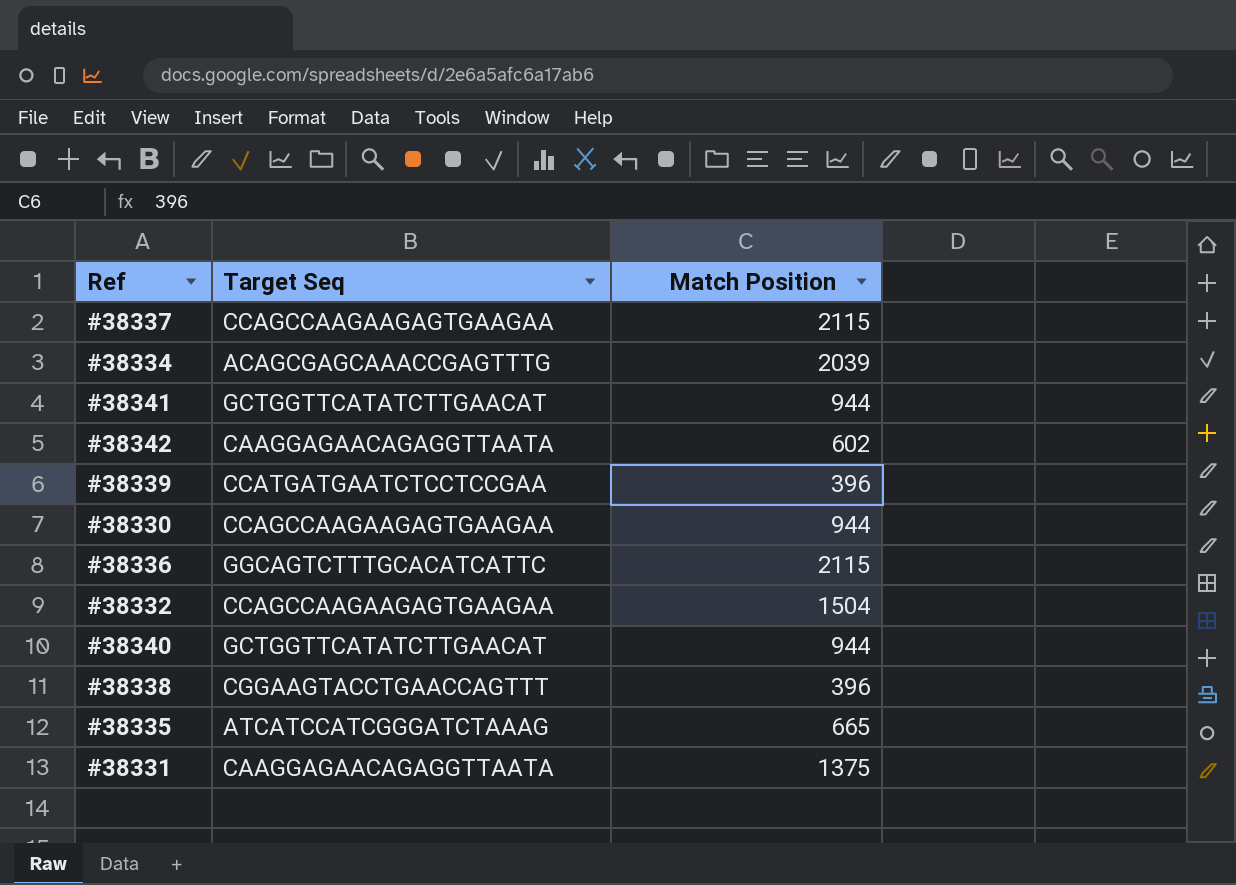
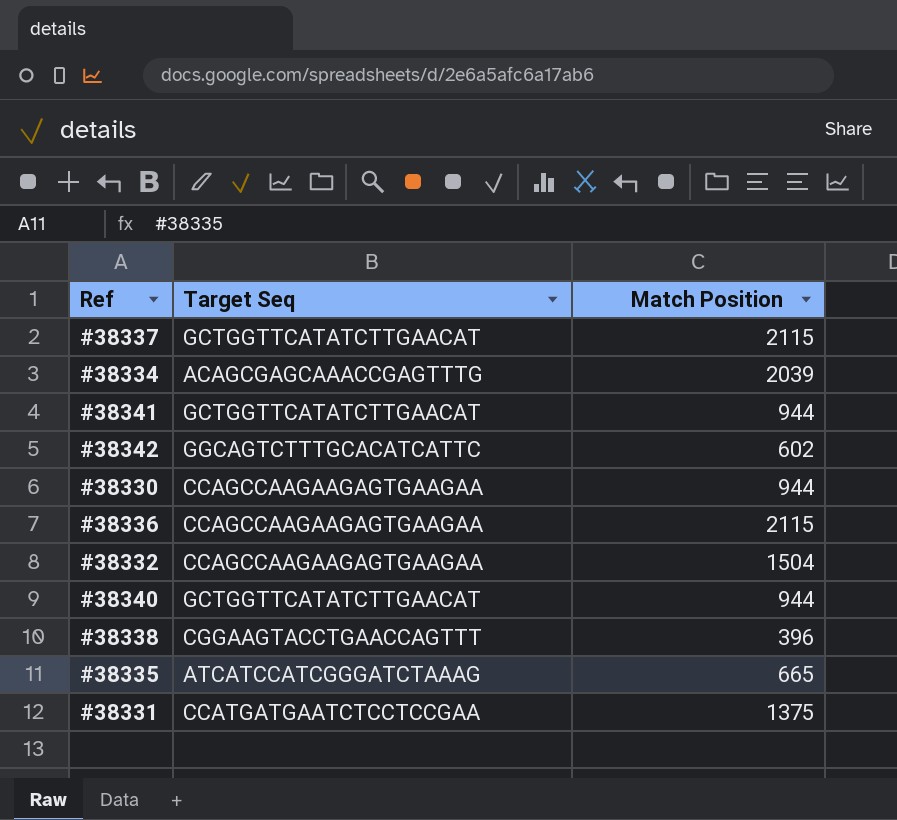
row #38339: CCATGATGAATCTCCTCCGAA | 396 -> none
#38337 | Target Seq: CCAGCCAAGAAGAGTGAAGAA -> GCTGGTTCATATCTTGAACAT
#38342 | Target Seq: CAAGGAGAACAGAGGTTAATA -> GGCAGTCTTTGCACATCATTC
#38336 | Target Seq: GGCAGTCTTTGCACATCATTC -> CCAGCCAAGAAGAGTGAAGAA
#38331 | Target Seq: CAAGGAGAACAGAGGTTAATA -> CCATGATGAATCTCCTCCGAA

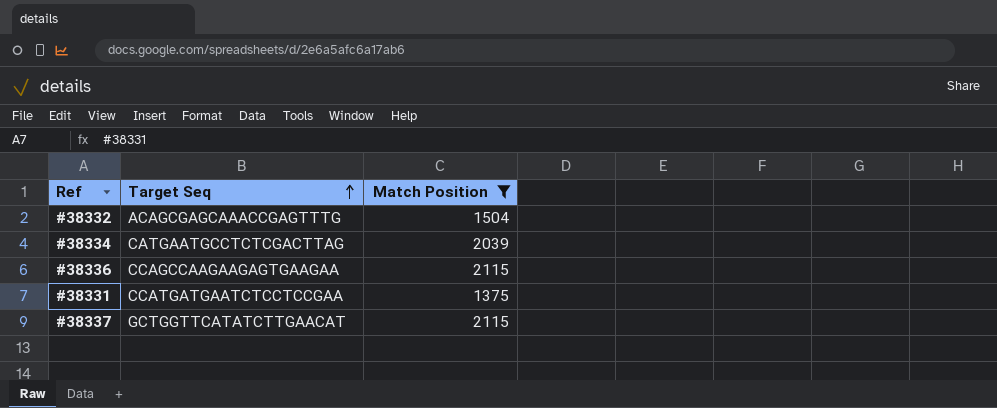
filter: none -> Match Position >= 1375
row order: none -> Target Seq ascending
#38332 | Target Seq: CCAGCCAAGAAGAGTGAAGAA -> ACAGCGAGCAAACCGAGTTTG
#38334 | Target Seq: ACAGCGAGCAAACCGAGTTTG -> CATGAATGCCTCTCGACTTAG

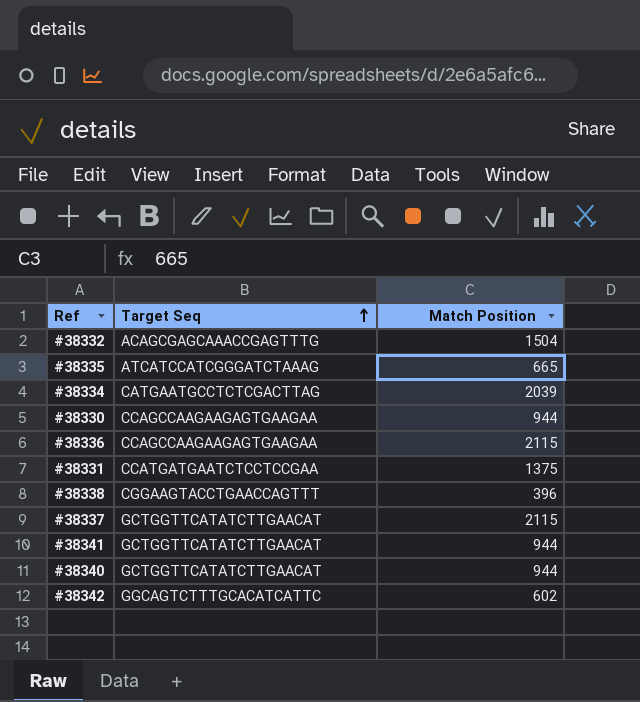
filter: Match Position >= 1375 -> none

